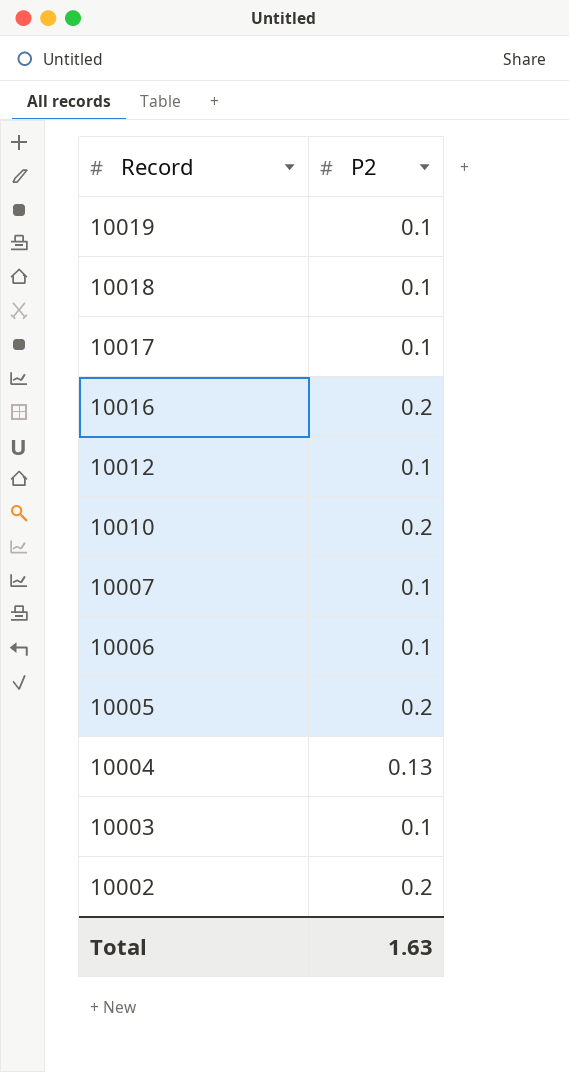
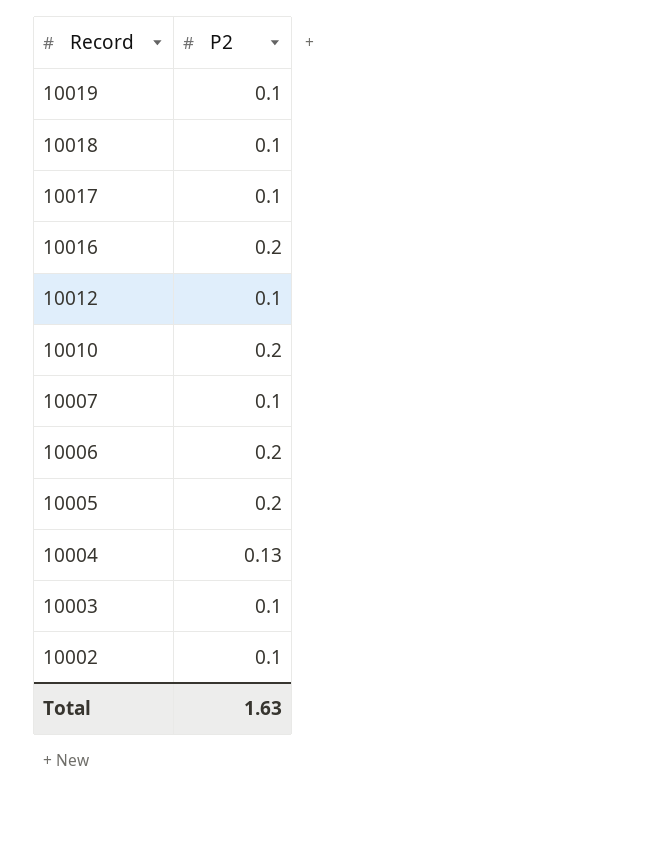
10006 | P2: 0.1 -> 0.2
10002 | P2: 0.2 -> 0.1

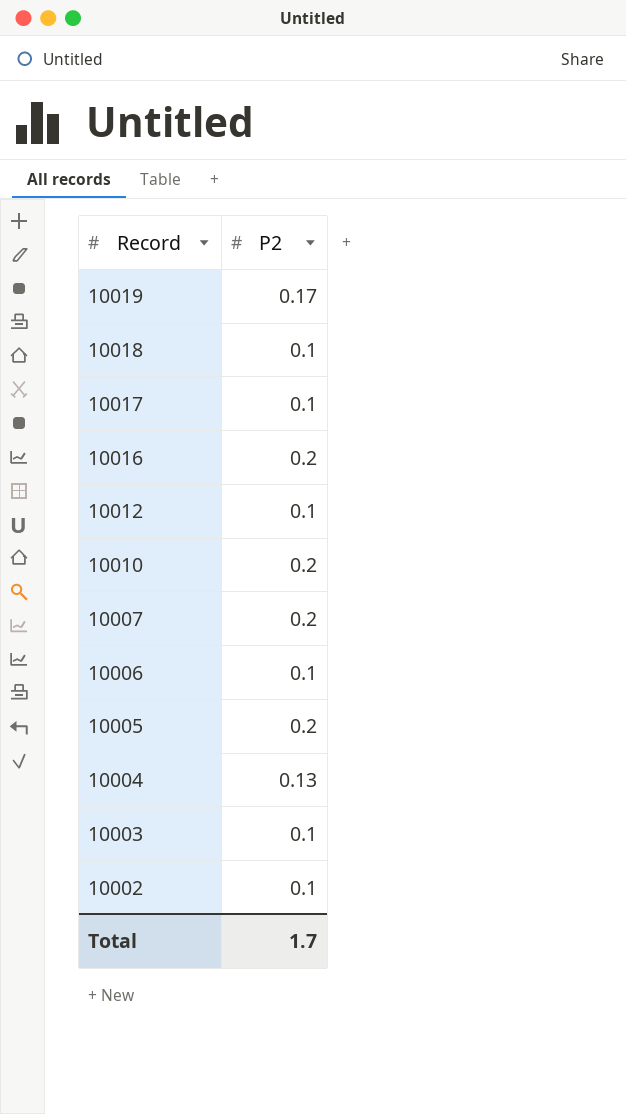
10019 | P2: 0.1 -> 0.17
10007 | P2: 0.1 -> 0.2
10006 | P2: 0.2 -> 0.1
Total | P2: 1.63 -> 1.7

